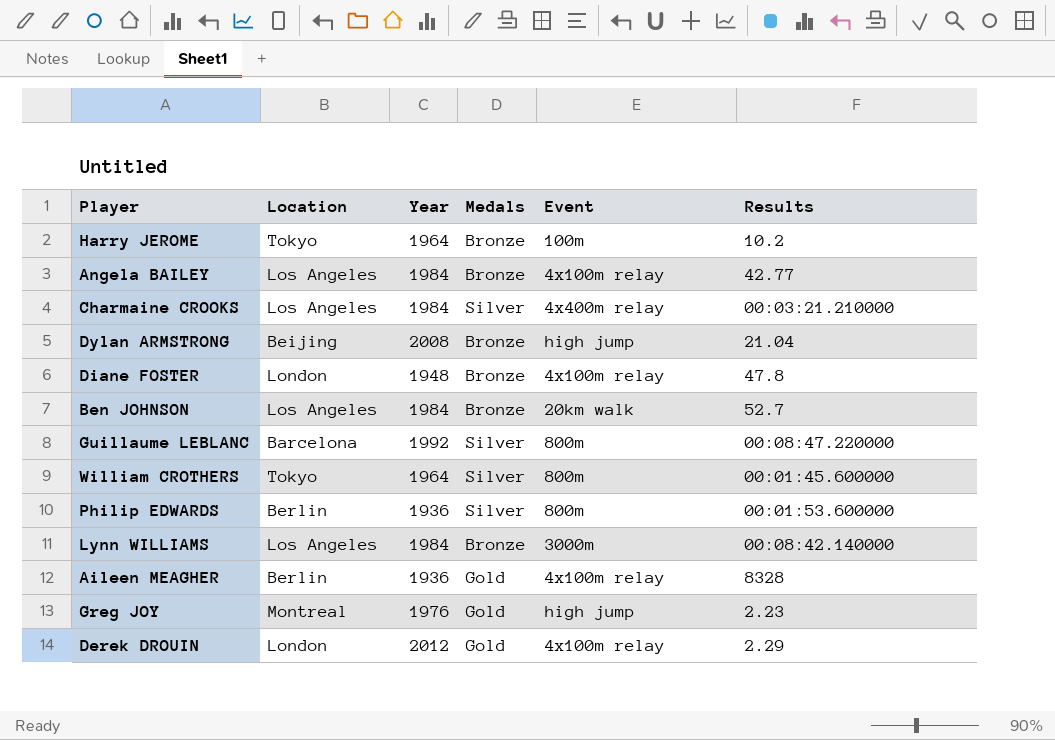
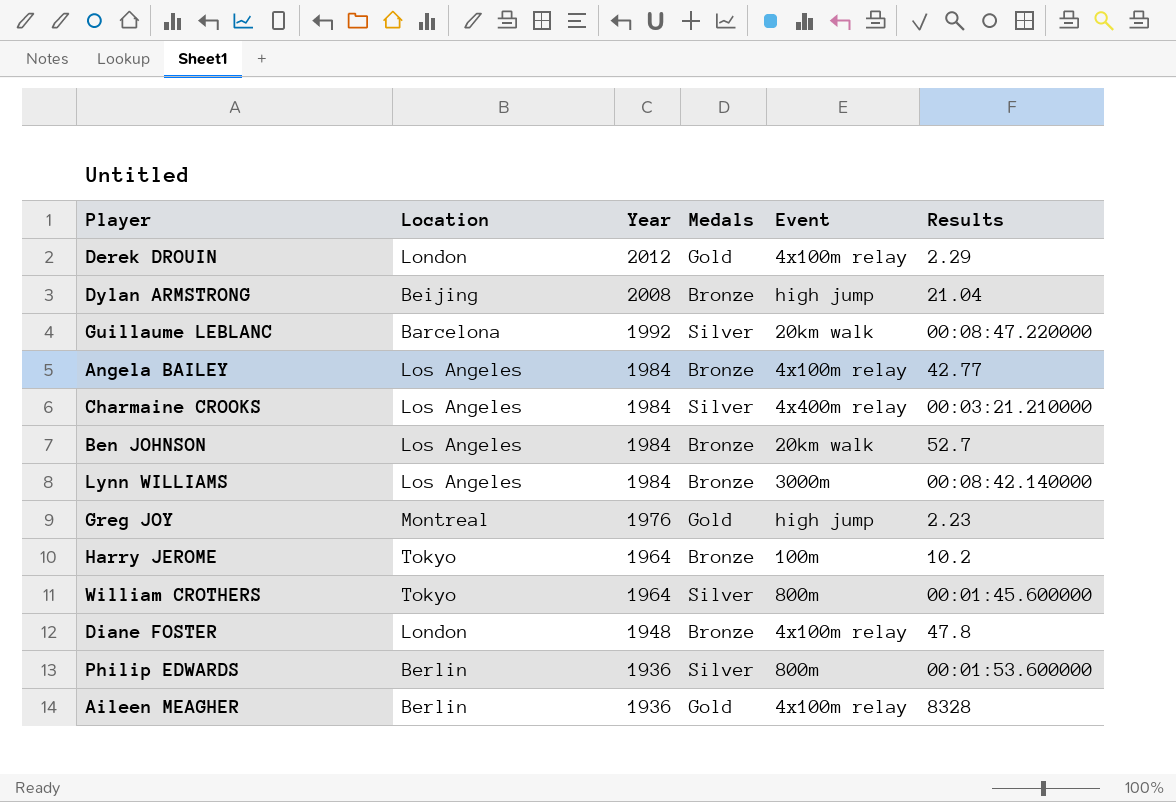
row order: none -> Year descending
Guillaume LEBLANC | Event: 800m -> 20km walk

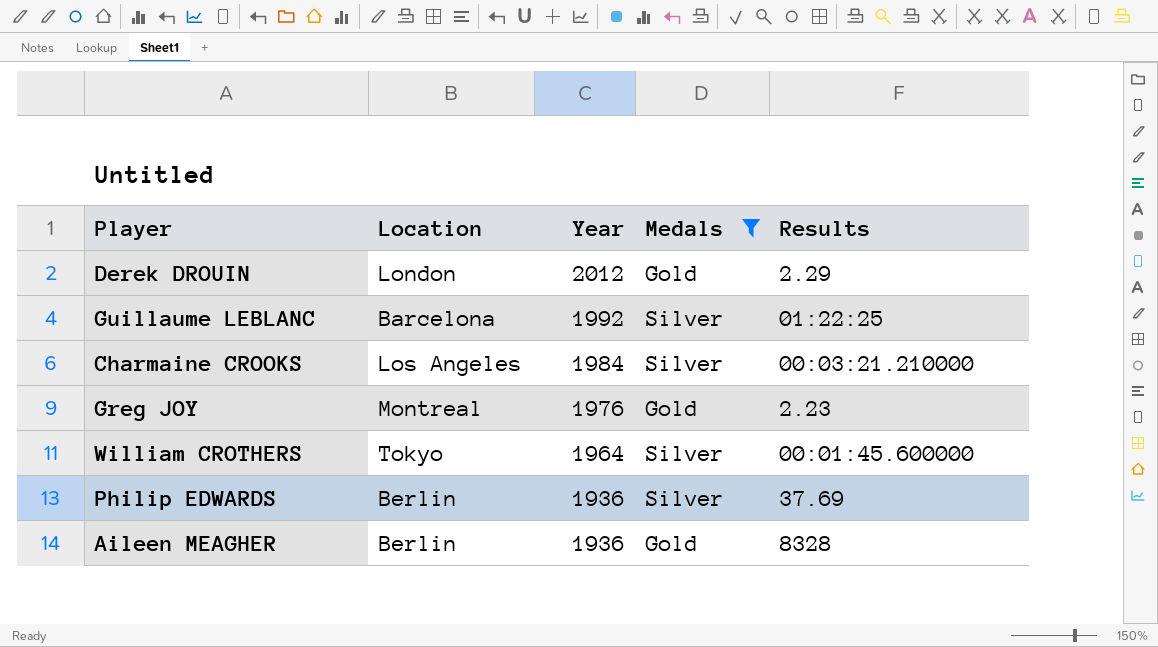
filter: none -> Medals != Bronze
column Event | position: 5 -> none
Guillaume LEBLANC | Results: 00:08:47.220000 -> 01:22:25
Philip EDWARDS | Results: 00:01:53.600000 -> 37.69

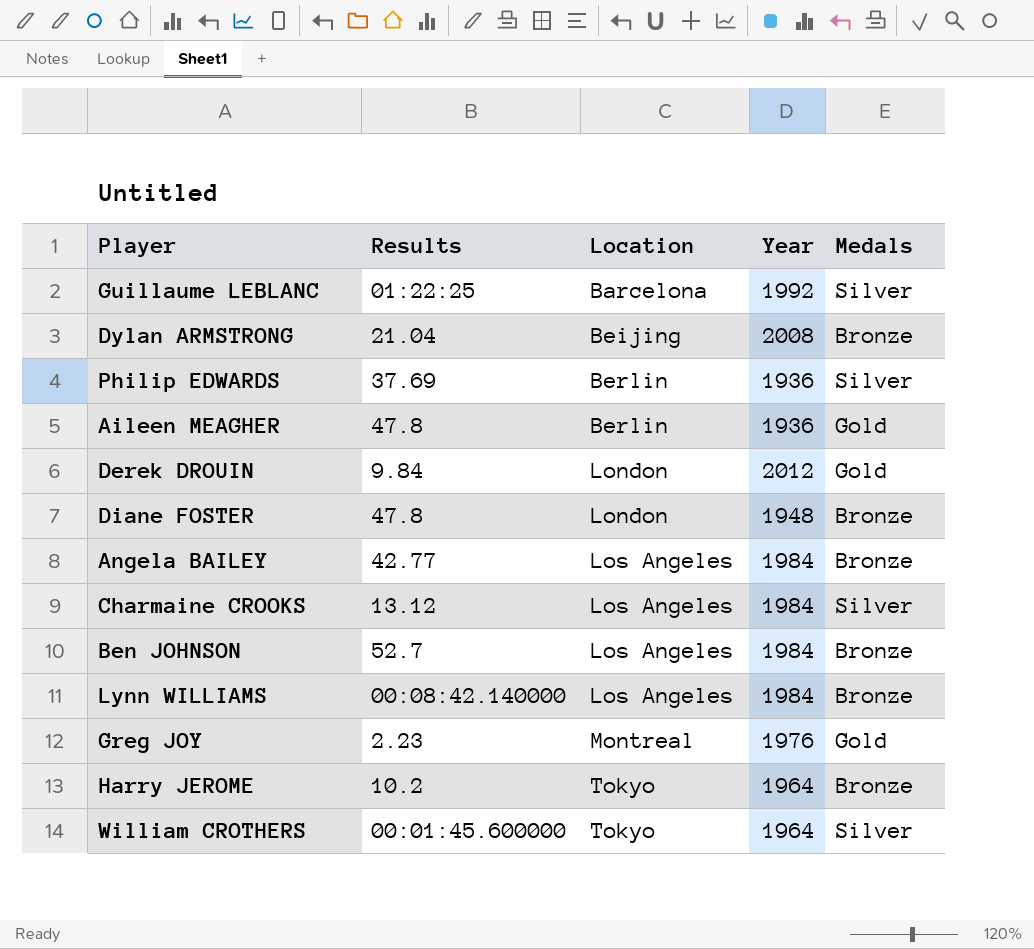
filter: Medals != Bronze -> none
row order: Year descending -> Location ascending
column Results | position: 5 -> 2
Aileen MEAGHER | Results: 8328 -> 47.8
Derek DROUIN | Results: 2.29 -> 9.84
Charmaine CROOKS | Results: 00:03:21.210000 -> 13.12

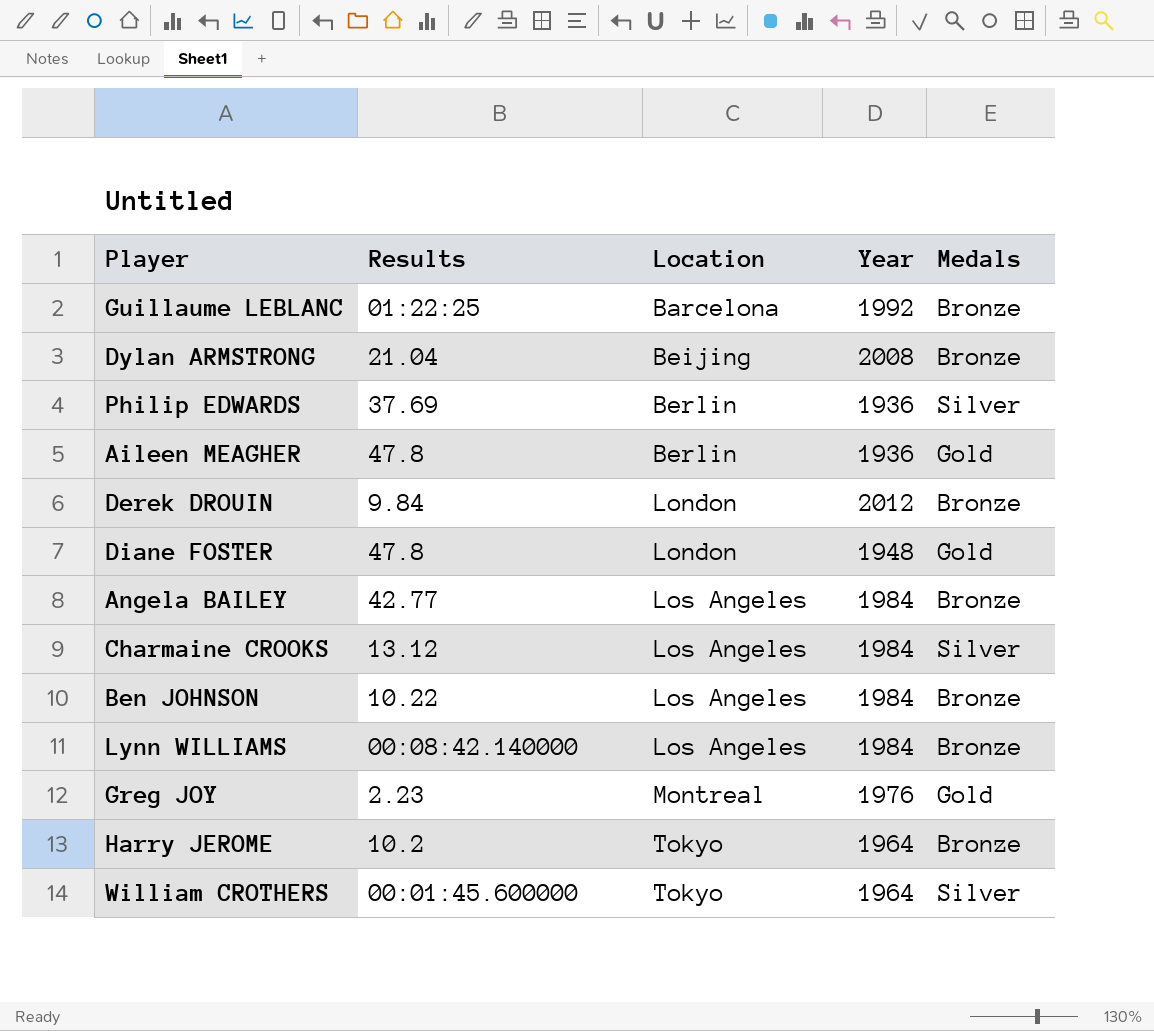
Guillaume LEBLANC | Medals: Silver -> Bronze
Derek DROUIN | Medals: Gold -> Bronze
Diane FOSTER | Medals: Bronze -> Gold
Ben JOHNSON | Results: 52.7 -> 10.22

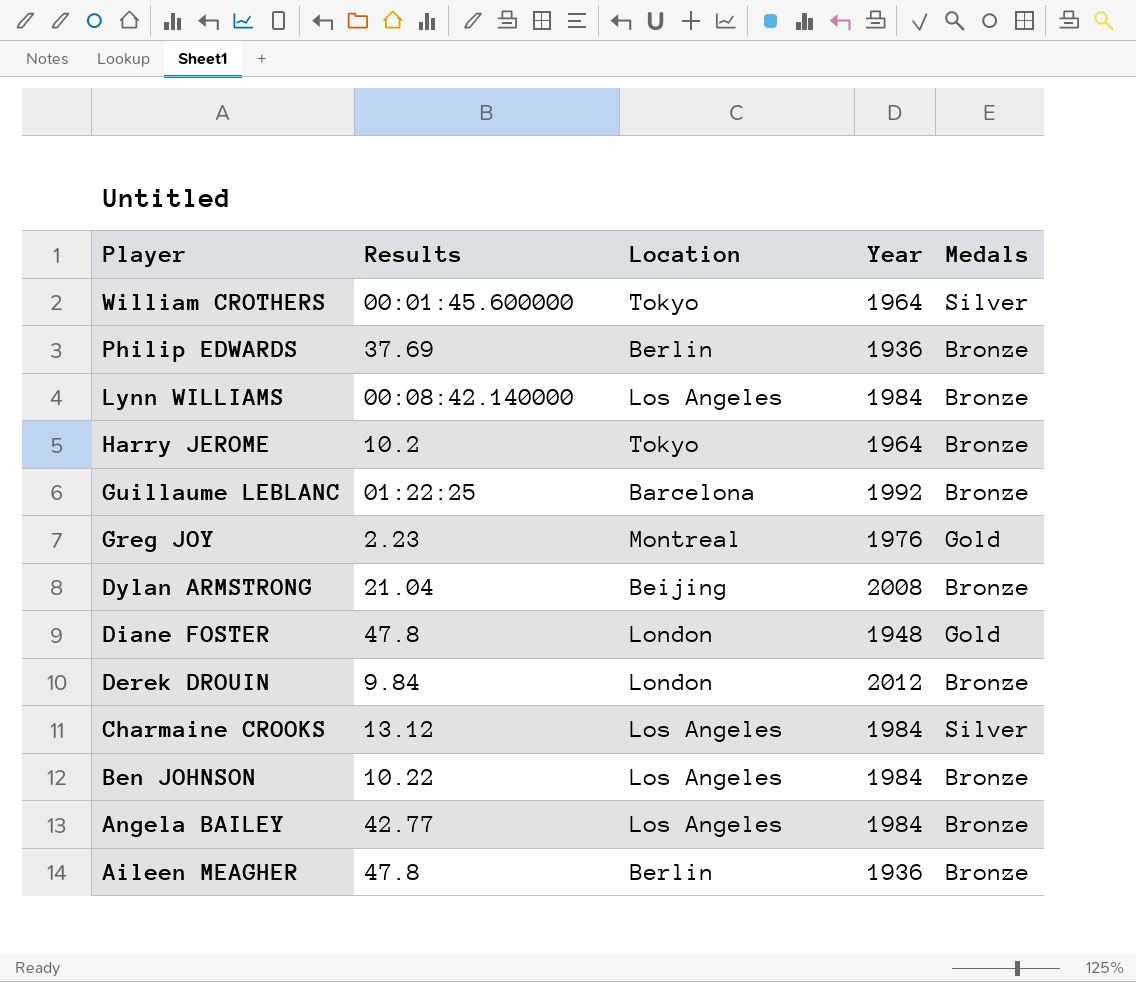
row order: Location ascending -> Player descending
Philip EDWARDS | Medals: Silver -> Bronze
Aileen MEAGHER | Medals: Gold -> Bronze

